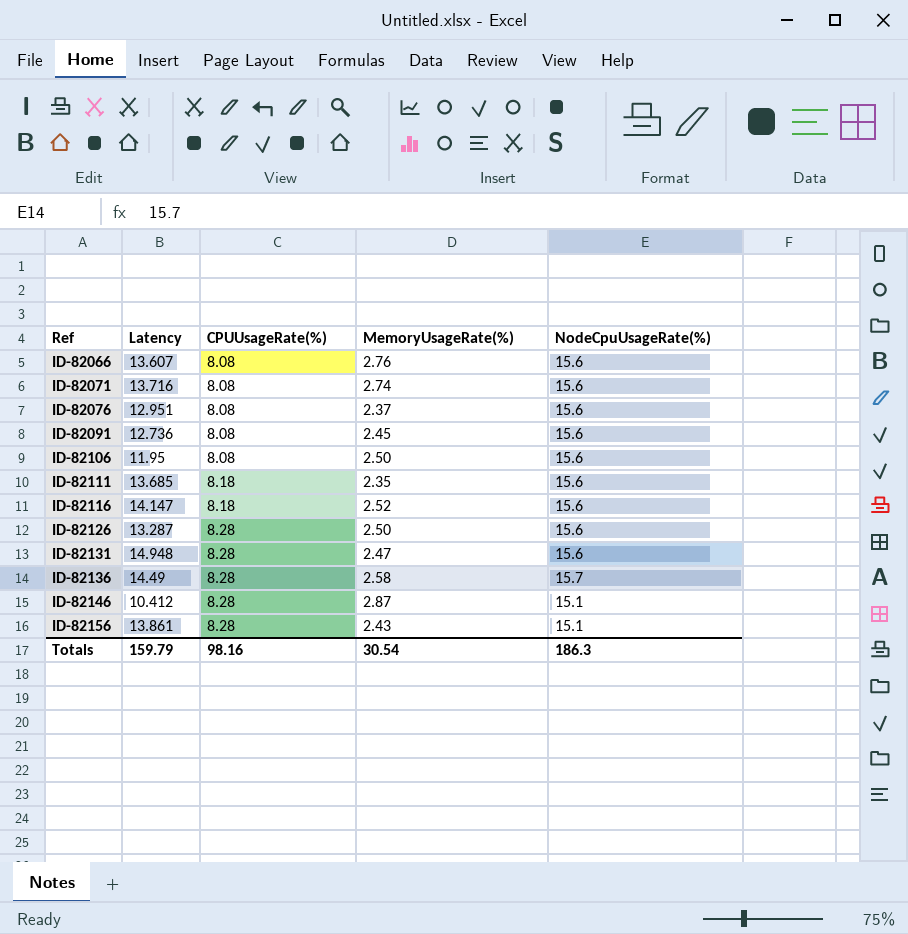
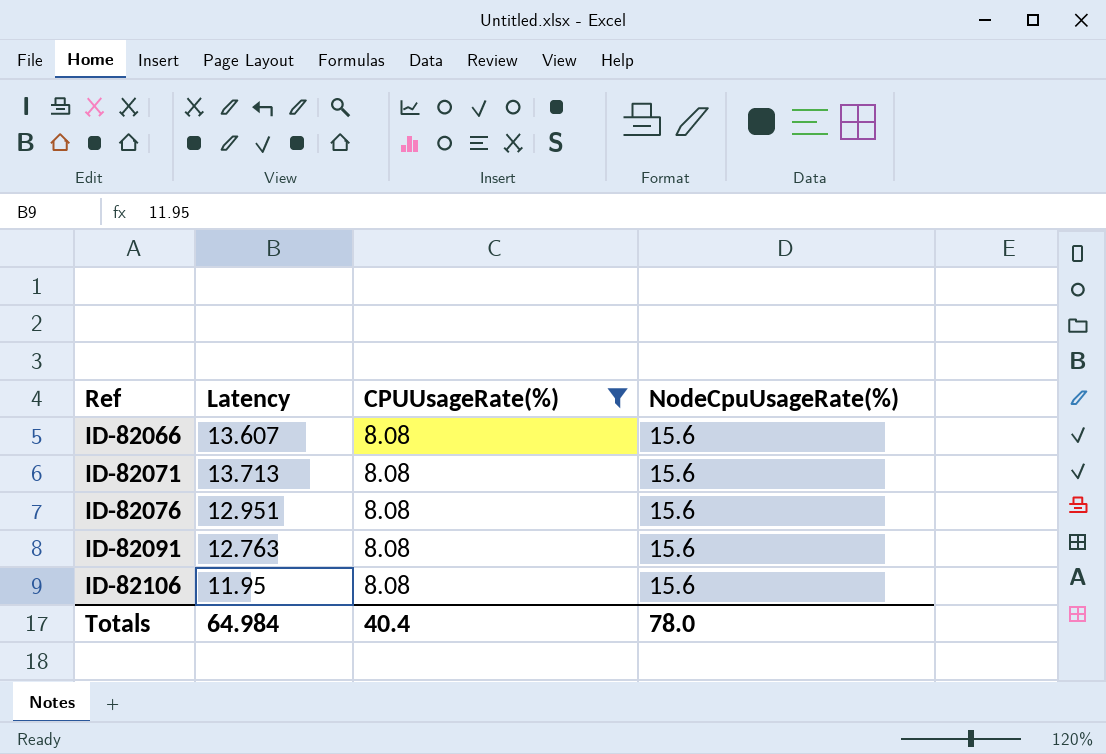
filter: none -> CPUUsageRate(%) = 8.08
column MemoryUsageRate(%) | position: 4 -> none
ID-82071 | Latency: 13.716 -> 13.713
ID-82091 | Latency: 12.736 -> 12.763
Totals | Latency: 159.79 -> 64.984
Totals | CPUUsageRate(%): 98.16 -> 40.4
Totals | NodeCpuUsageRate(%): 186.3 -> 78.0

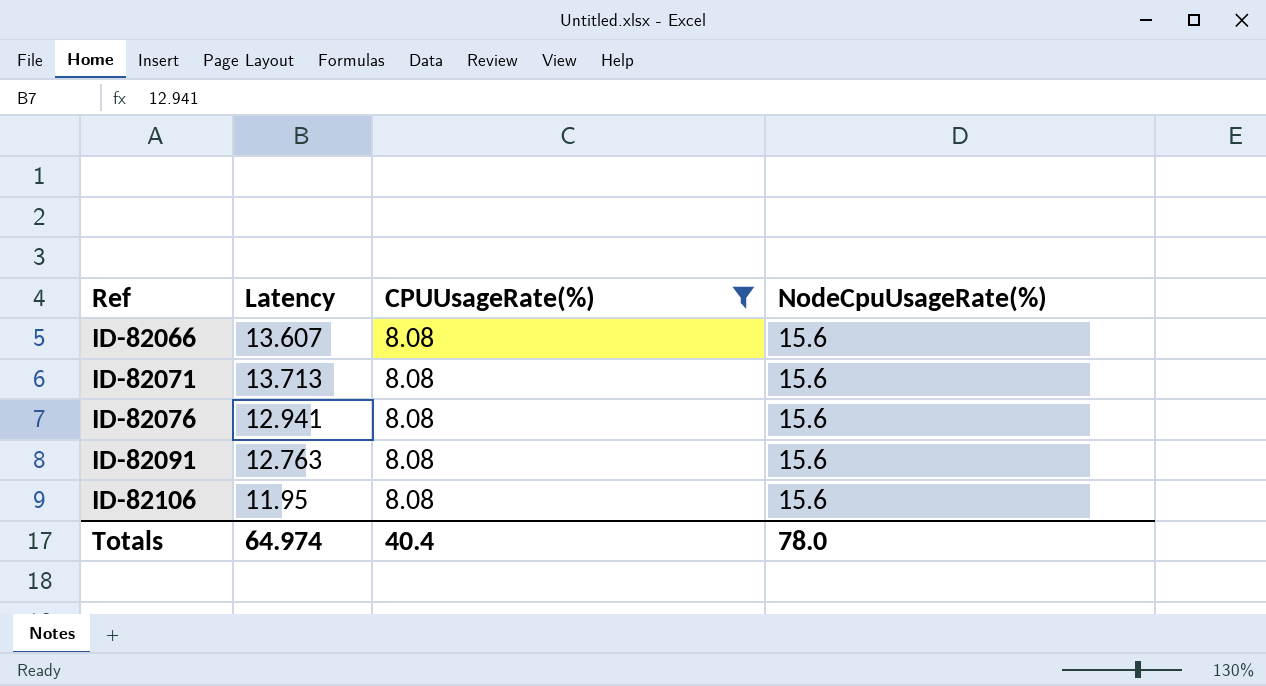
ID-82076 | Latency: 12.951 -> 12.941
Totals | Latency: 64.984 -> 64.974

